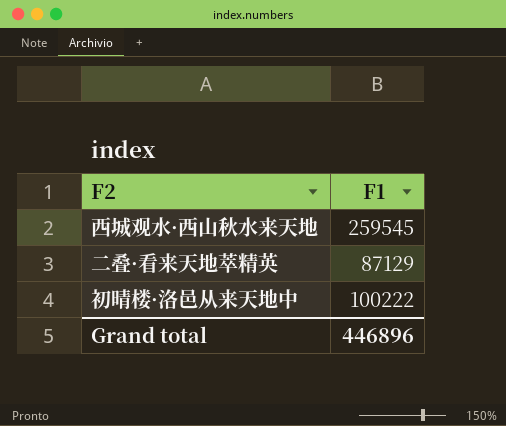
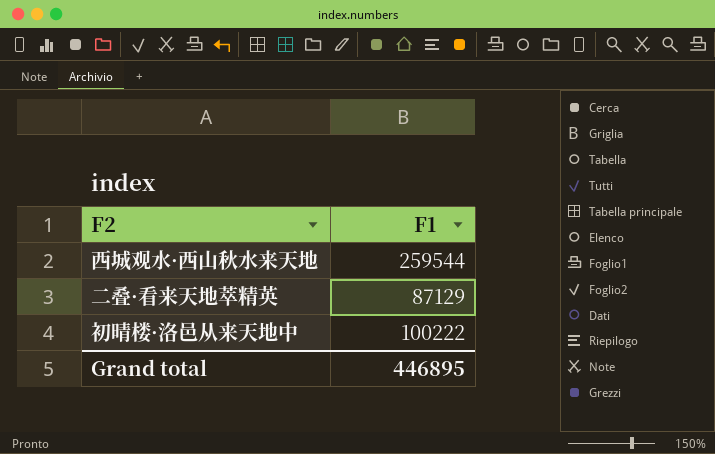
西城观水·西山秋水来天地 | F1: 259545 -> 259544
Grand total | F1: 446896 -> 446895

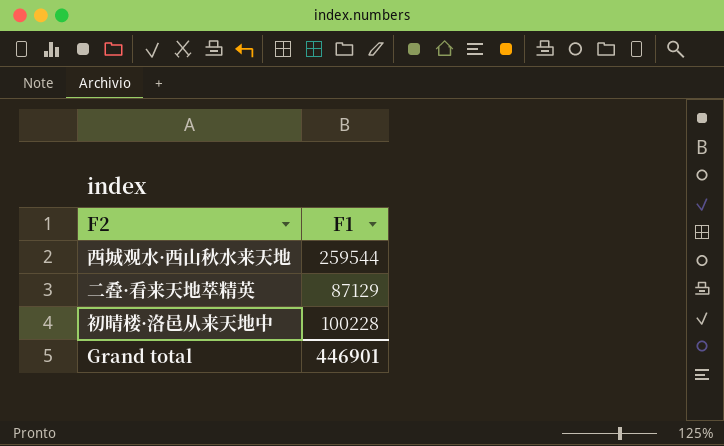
初晴楼·洛邑从来天地中 | F1: 100222 -> 100228
Grand total | F1: 446895 -> 446901

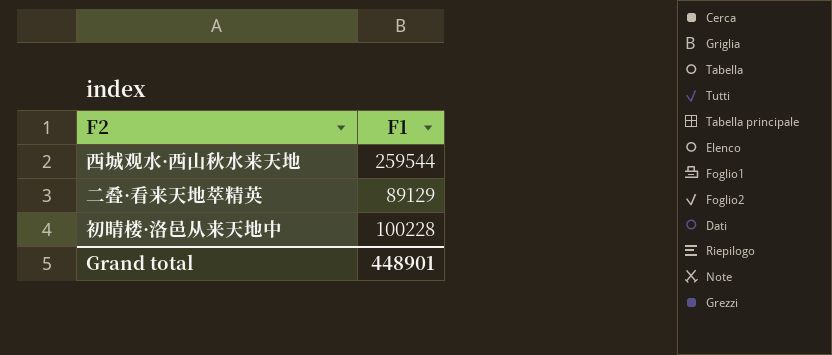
二叠·看来天地萃精英 | F1: 87129 -> 89129
Grand total | F1: 446901 -> 448901

